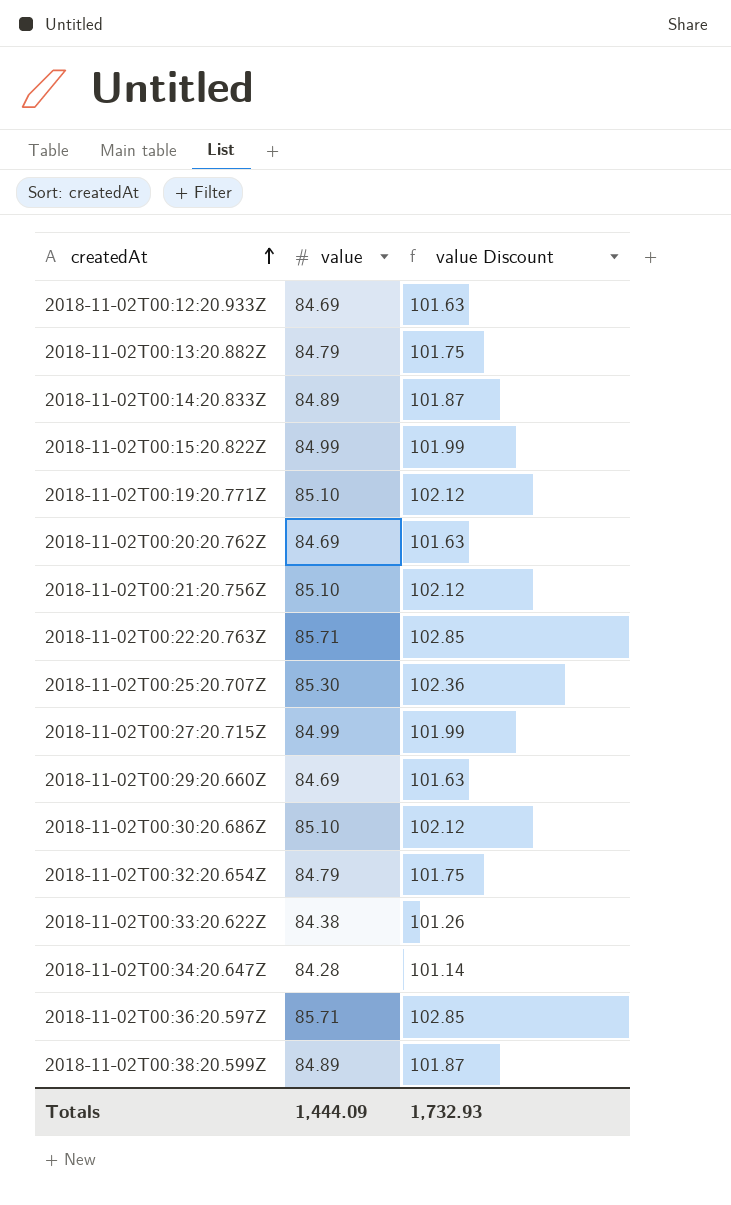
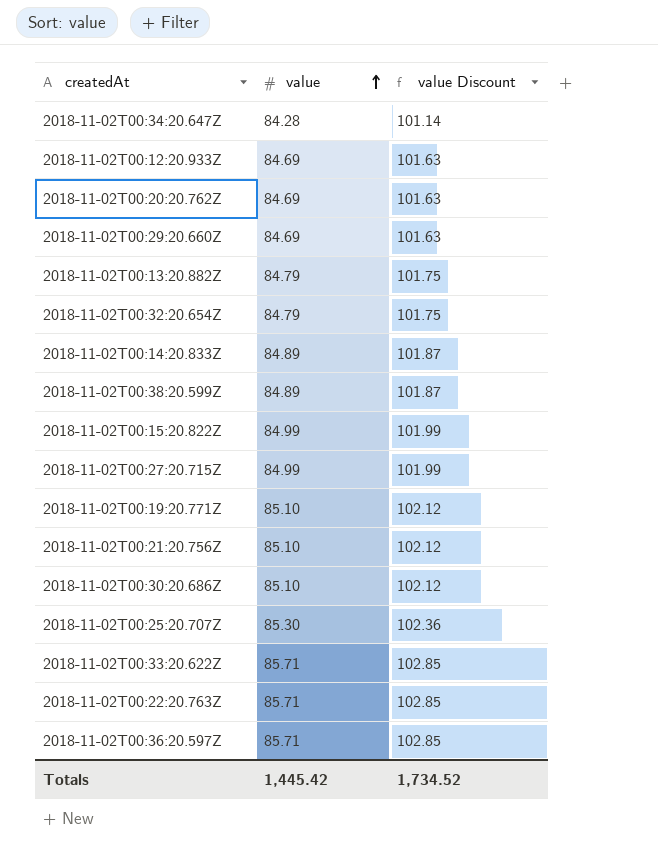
row order: createdAt ascending -> value ascending
2018-11-02T00:33:20.622Z | value: 84.38 -> 85.71
2018-11-02T00:33:20.622Z | value Discount: 101.26 -> 102.85
Totals | value: 1,444.09 -> 1,445.42
Totals | value Discount: 1,732.93 -> 1,734.52

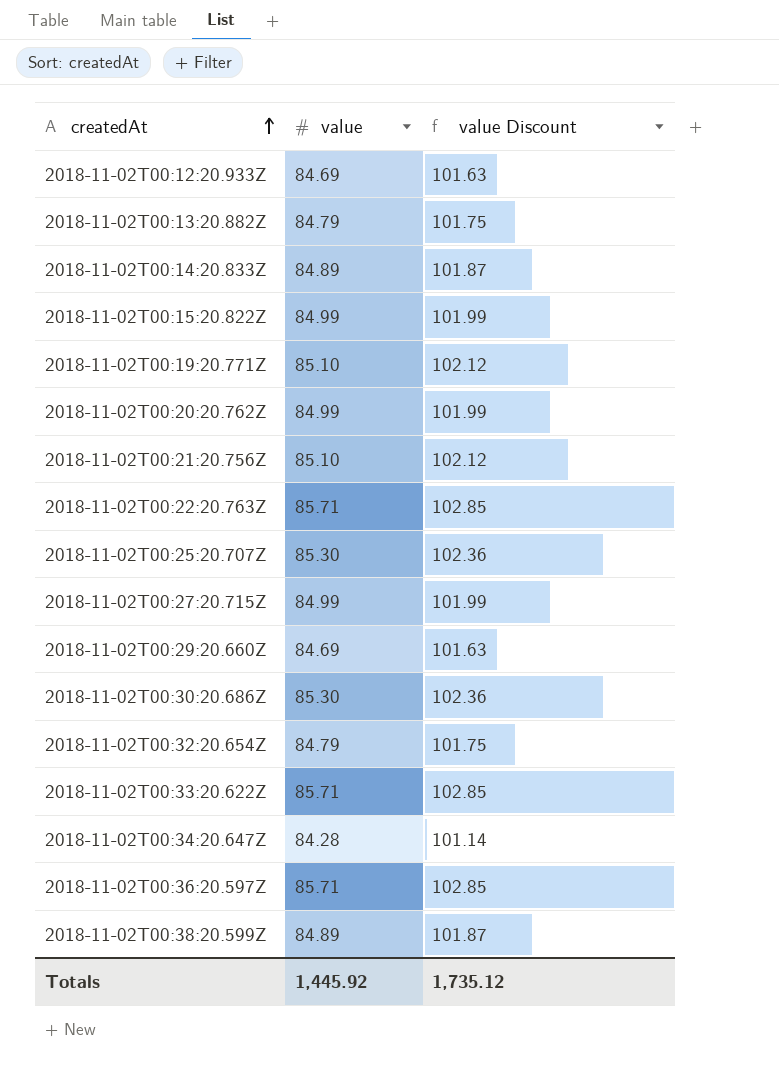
row order: value ascending -> createdAt ascending
2018-11-02T00:20:20.762Z | value: 84.69 -> 84.99
2018-11-02T00:20:20.762Z | value Discount: 101.63 -> 101.99
2018-11-02T00:30:20.686Z | value: 85.10 -> 85.30
2018-11-02T00:30:20.686Z | value Discount: 102.12 -> 102.36
Totals | value: 1,445.42 -> 1,445.92
Totals | value Discount: 1,734.52 -> 1,735.12

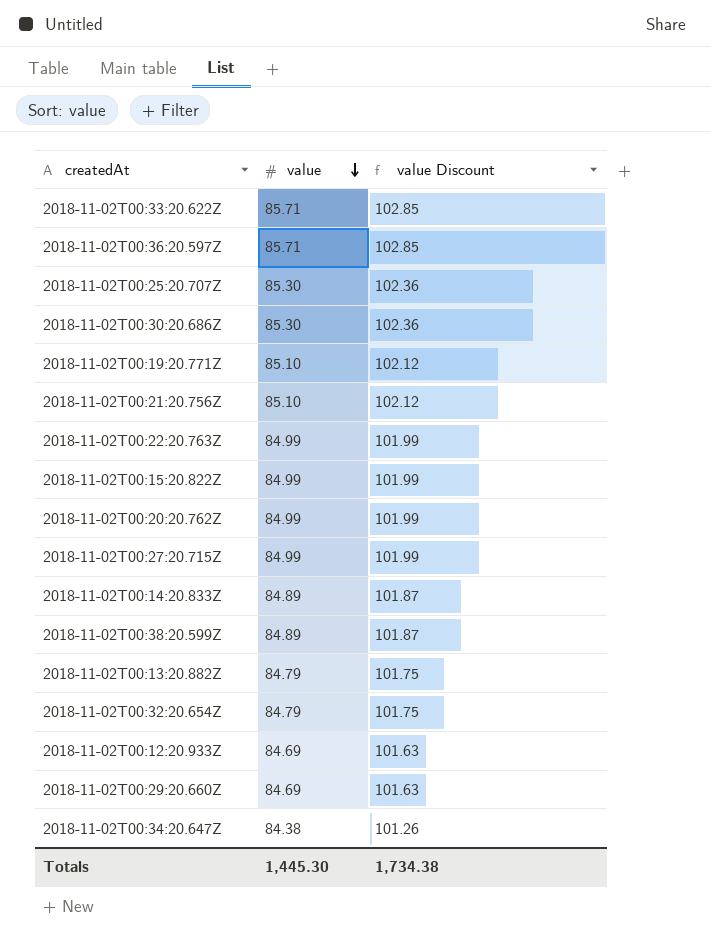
row order: createdAt ascending -> value descending
2018-11-02T00:22:20.763Z | value: 85.71 -> 84.99
2018-11-02T00:22:20.763Z | value Discount: 102.85 -> 101.99
2018-11-02T00:34:20.647Z | value: 84.28 -> 84.38
2018-11-02T00:34:20.647Z | value Discount: 101.14 -> 101.26
Totals | value: 1,445.92 -> 1,445.30
Totals | value Discount: 1,735.12 -> 1,734.38

